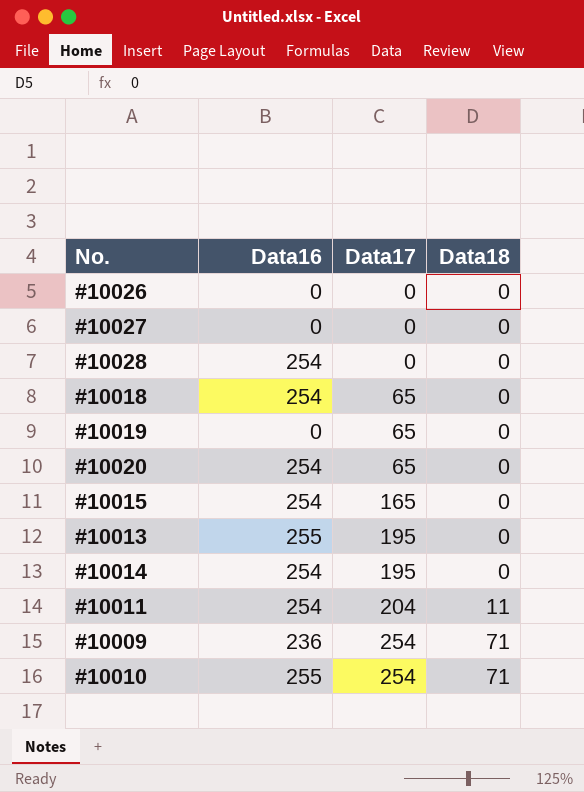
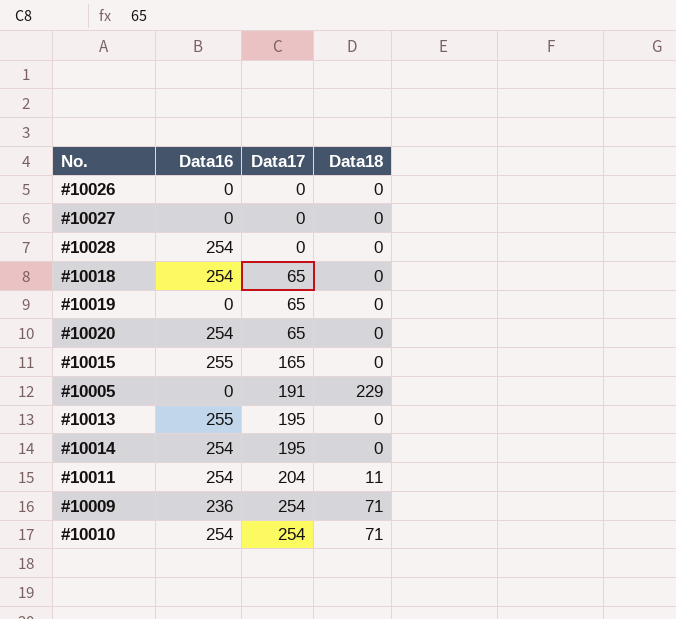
#10015 | Data16: 254 -> 255
row #10005: none -> 0 | 191 | 229
#10010 | Data16: 255 -> 254

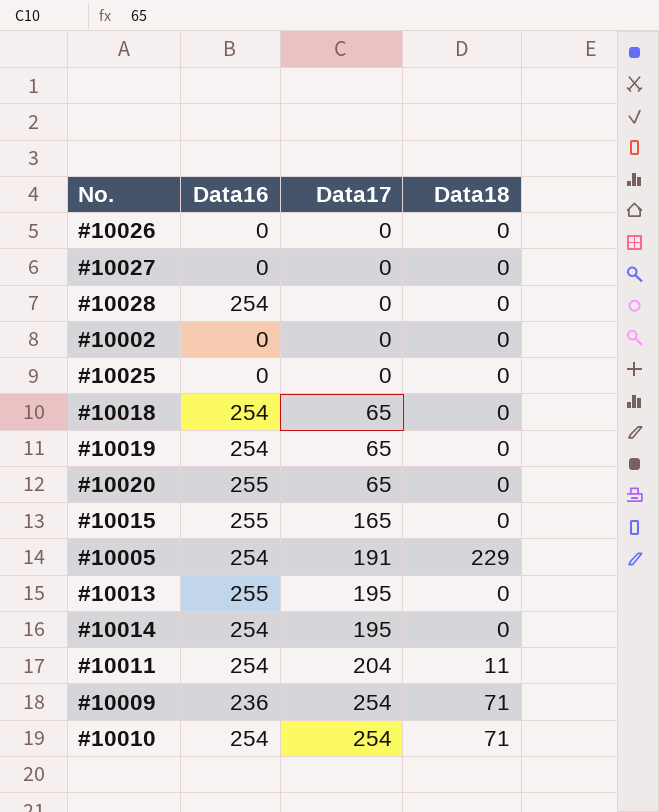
row #10002: none -> 0 | 0 | 0
row #10025: none -> 0 | 0 | 0
#10019 | Data16: 0 -> 254
#10020 | Data16: 254 -> 255
#10005 | Data16: 0 -> 254

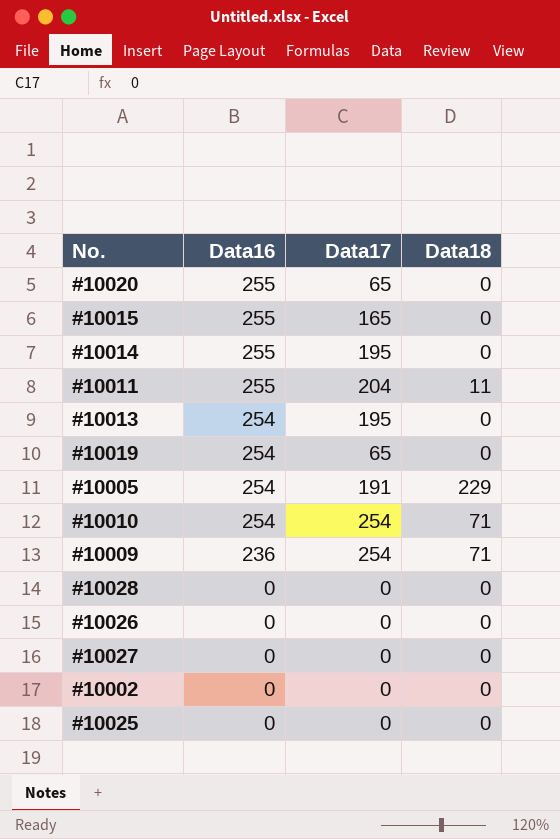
row order: Data17 ascending -> Data16 descending
row #10018: 254 | 65 | 0 -> none
#10014 | Data16: 254 -> 255
#10011 | Data16: 254 -> 255
#10013 | Data16: 255 -> 254
#10028 | Data16: 254 -> 0

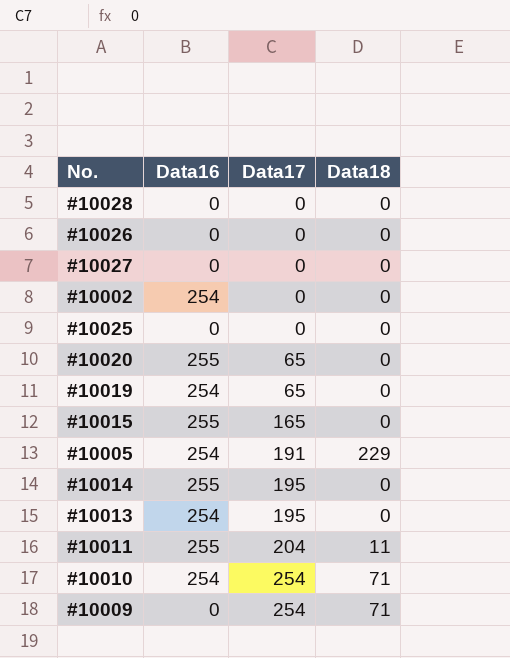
row order: Data16 descending -> Data17 ascending
#10002 | Data16: 0 -> 254
#10009 | Data16: 236 -> 0

